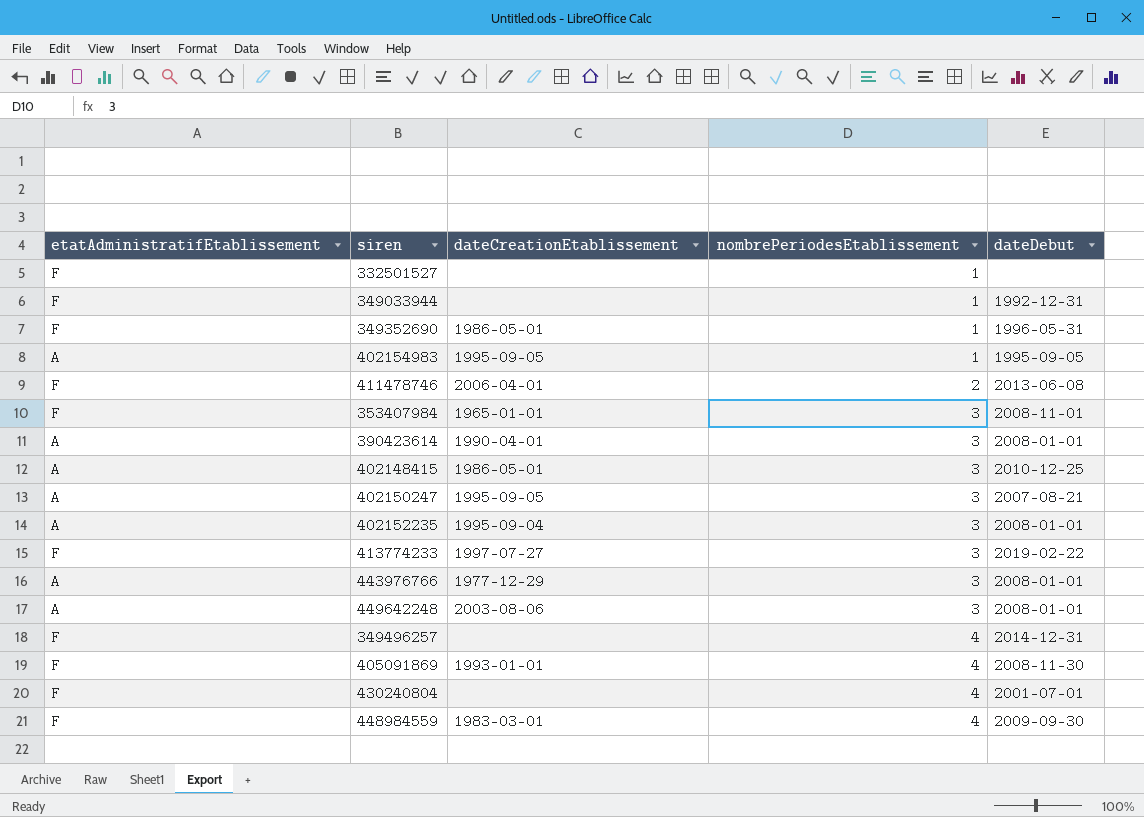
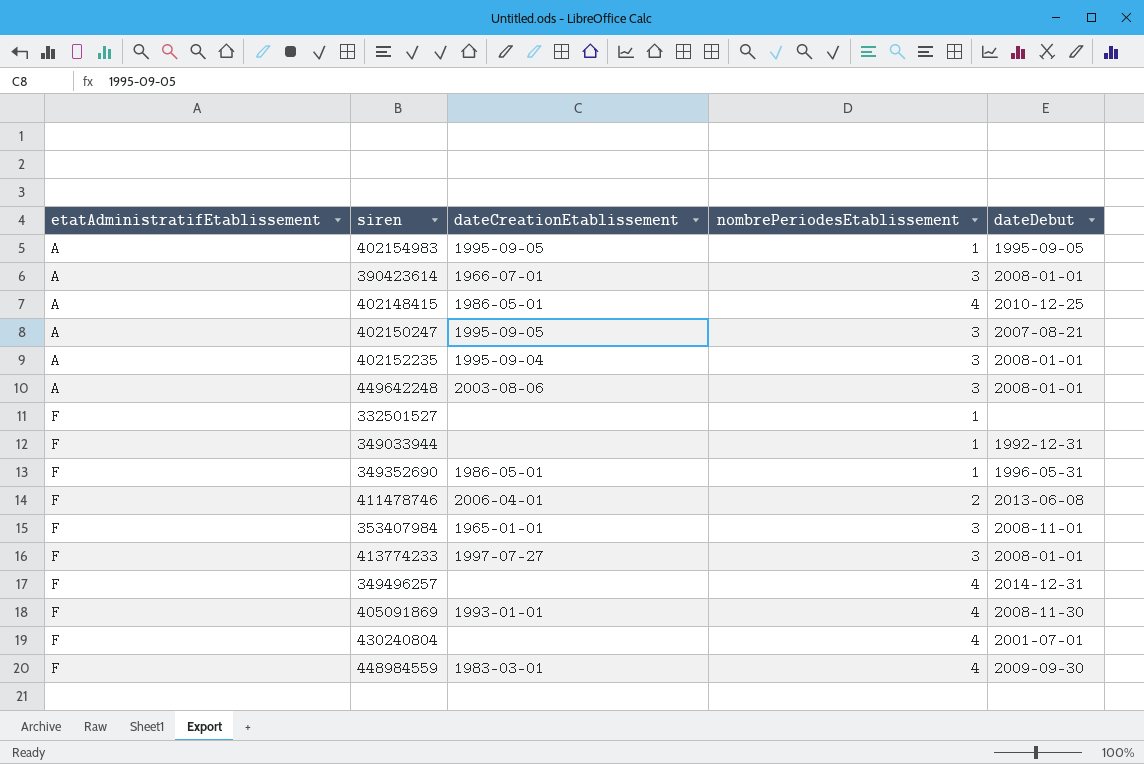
row order: nombrePeriodesEtablissement ascending -> etatAdministratifEtablissement ascending
row 443976766: A | 1977-12-29 | 3 | 2008-01-01 -> none
390423614 | dateCreationEtablissement: 1990-04-01 -> 1966-07-01
402148415 | nombrePeriodesEtablissement: 3 -> 4
413774233 | dateDebut: 2019-02-22 -> 2008-01-01

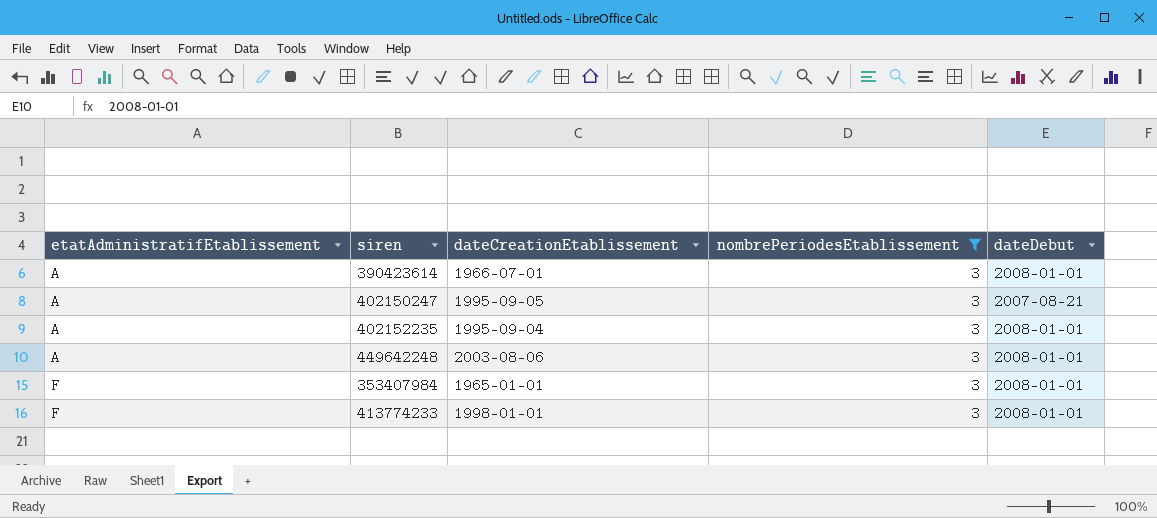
filter: none -> nombrePeriodesEtablissement = 3
353407984 | dateDebut: 2008-11-01 -> 2008-01-01
413774233 | dateCreationEtablissement: 1997-07-27 -> 1998-01-01

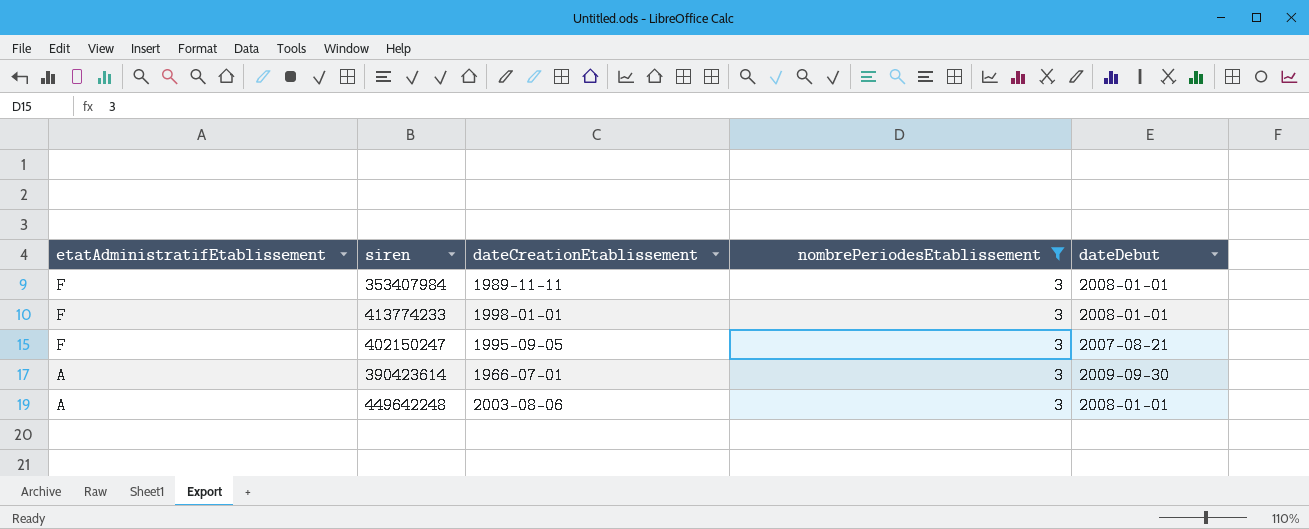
row order: etatAdministratifEtablissement ascending -> etatAdministratifEtablissement descending
row 402152235: A | 1995-09-04 | 3 | 2008-01-01 -> none
353407984 | dateCreationEtablissement: 1965-01-01 -> 1989-11-11
402150247 | etatAdministratifEtablissement: A -> F
390423614 | dateDebut: 2008-01-01 -> 2009-09-30

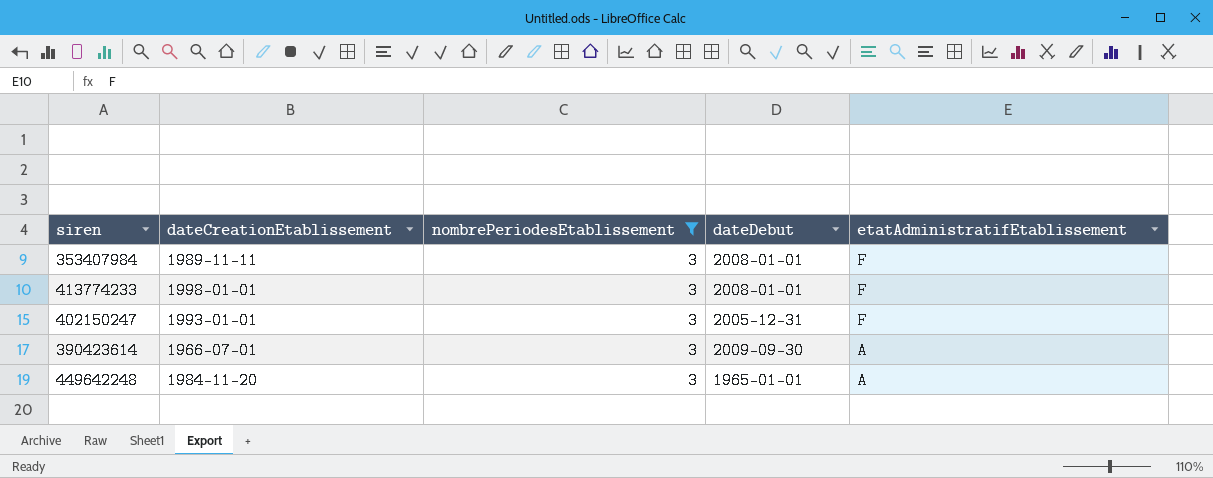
column etatAdministratifEtablissement | position: 1 -> 5
402150247 | dateCreationEtablissement: 1995-09-05 -> 1993-01-01
402150247 | dateDebut: 2007-08-21 -> 2005-12-31
449642248 | dateCreationEtablissement: 2003-08-06 -> 1984-11-20
449642248 | dateDebut: 2008-01-01 -> 1965-01-01

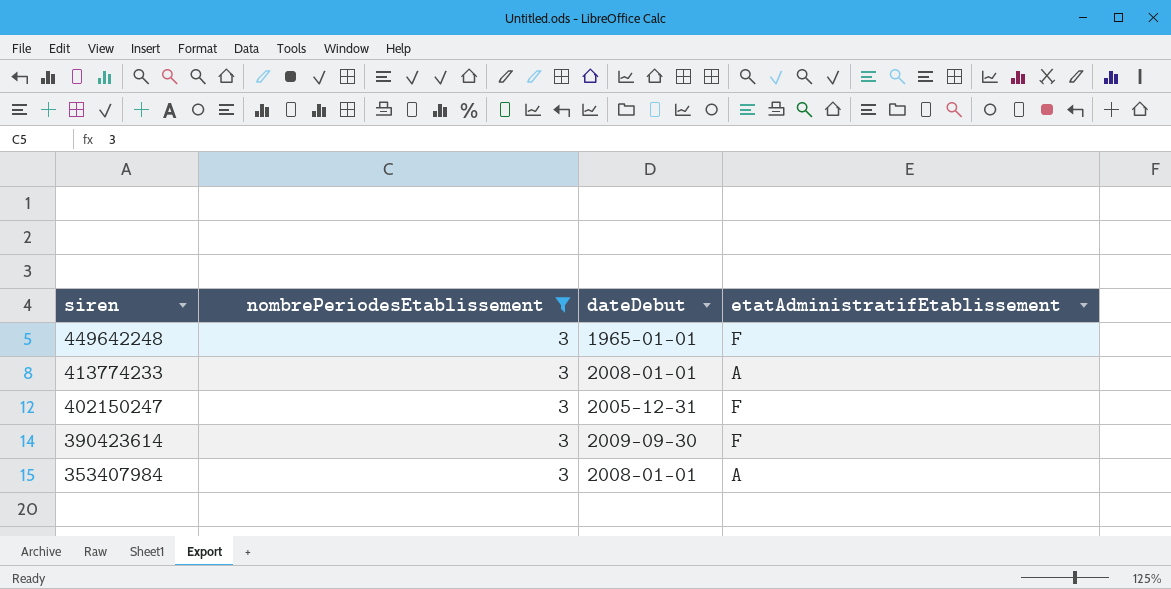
row order: etatAdministratifEtablissement descending -> siren descending
column dateCreationEtablissement | position: 2 -> none
449642248 | etatAdministratifEtablissement: A -> F
413774233 | etatAdministratifEtablissement: F -> A
390423614 | etatAdministratifEtablissement: A -> F
353407984 | etatAdministratifEtablissement: F -> A

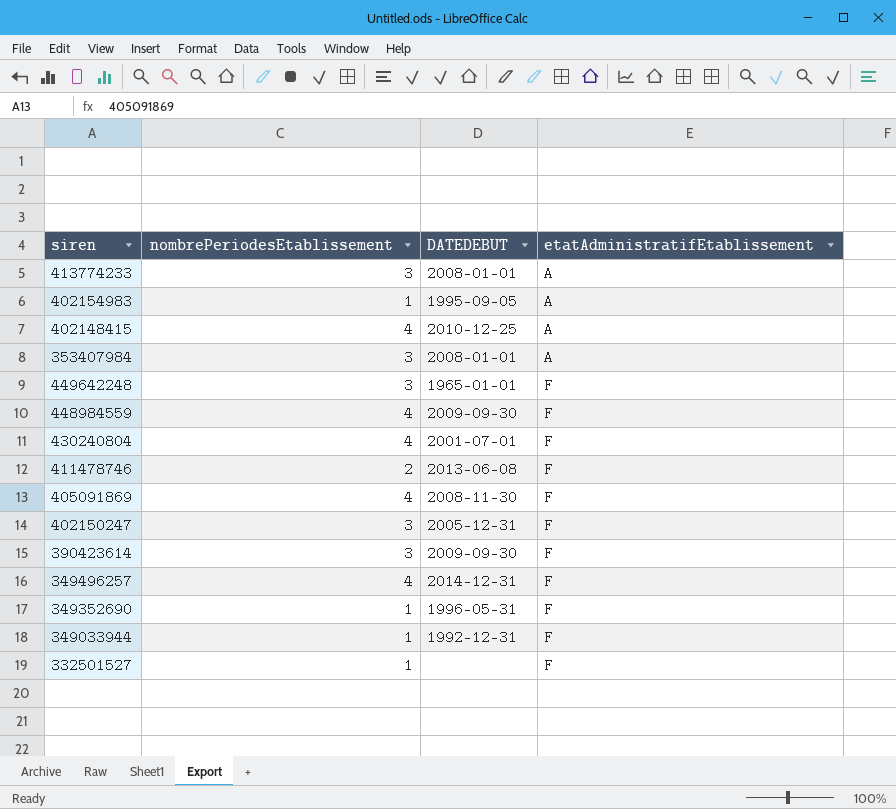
filter: nombrePeriodesEtablissement = 3 -> none
row order: siren descending -> etatAdministratifEtablissement ascending
column name: dateDebut -> DATEDEBUT

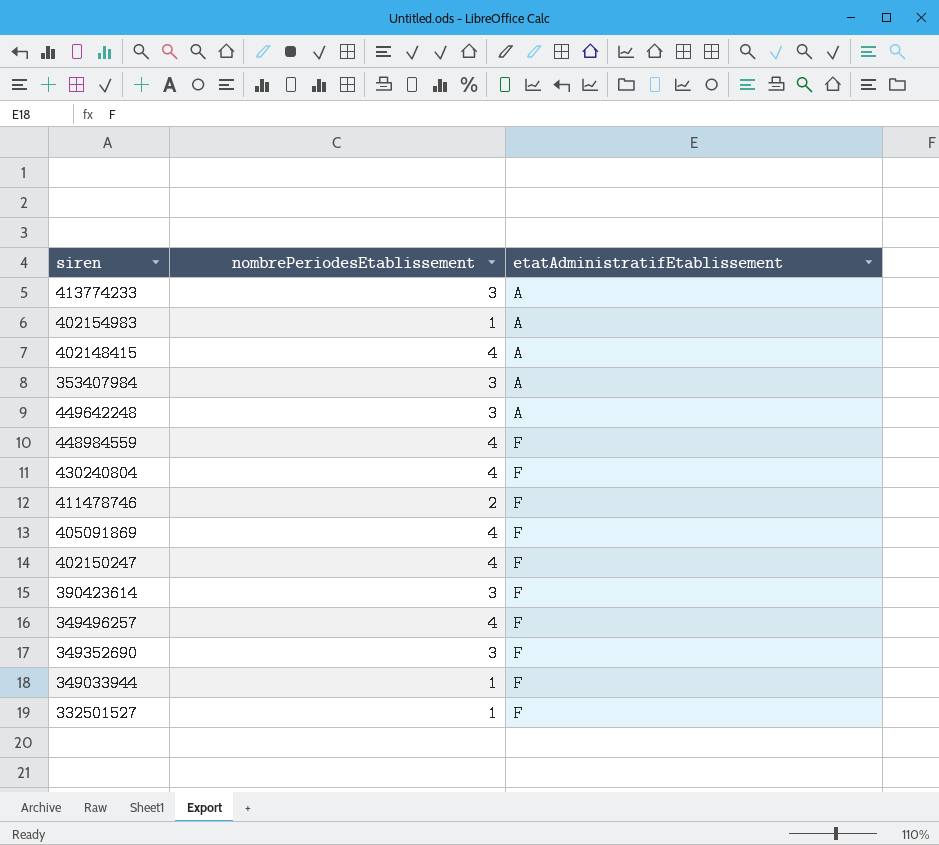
column DATEDEBUT | position: 3 -> none
449642248 | etatAdministratifEtablissement: F -> A
402150247 | nombrePeriodesEtablissement: 3 -> 4
349352690 | nombrePeriodesEtablissement: 1 -> 3

